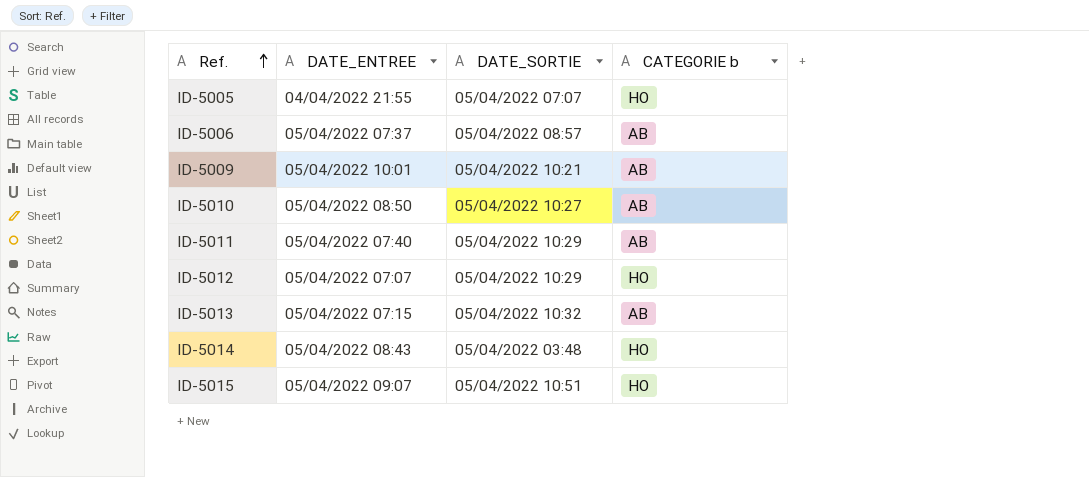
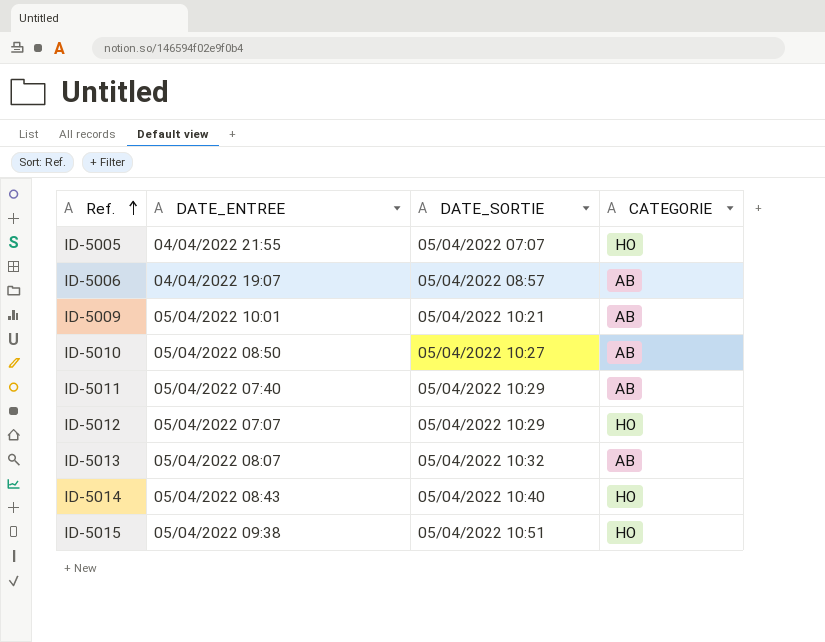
column name: CATEGORIE b -> CATEGORIE
ID-5006 | DATE_ENTREE: 05/04/2022 07:37 -> 04/04/2022 19:07
ID-5013 | DATE_ENTREE: 05/04/2022 07:15 -> 05/04/2022 08:07
ID-5014 | DATE_SORTIE: 05/04/2022 03:48 -> 05/04/2022 10:40
ID-5015 | DATE_ENTREE: 05/04/2022 09:07 -> 05/04/2022 09:38

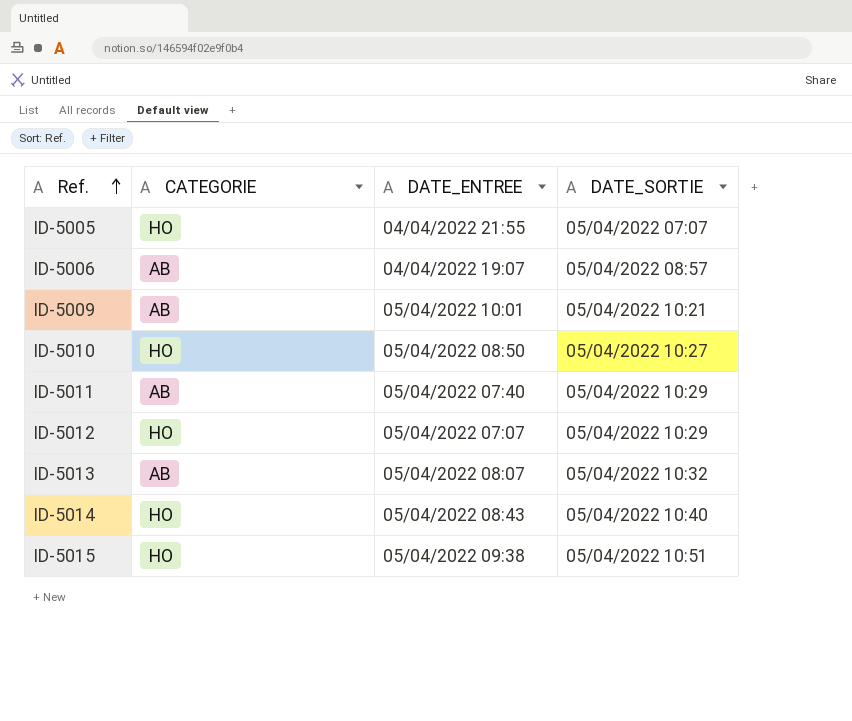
column CATEGORIE | position: 4 -> 2
ID-5010 | CATEGORIE: AB -> HO

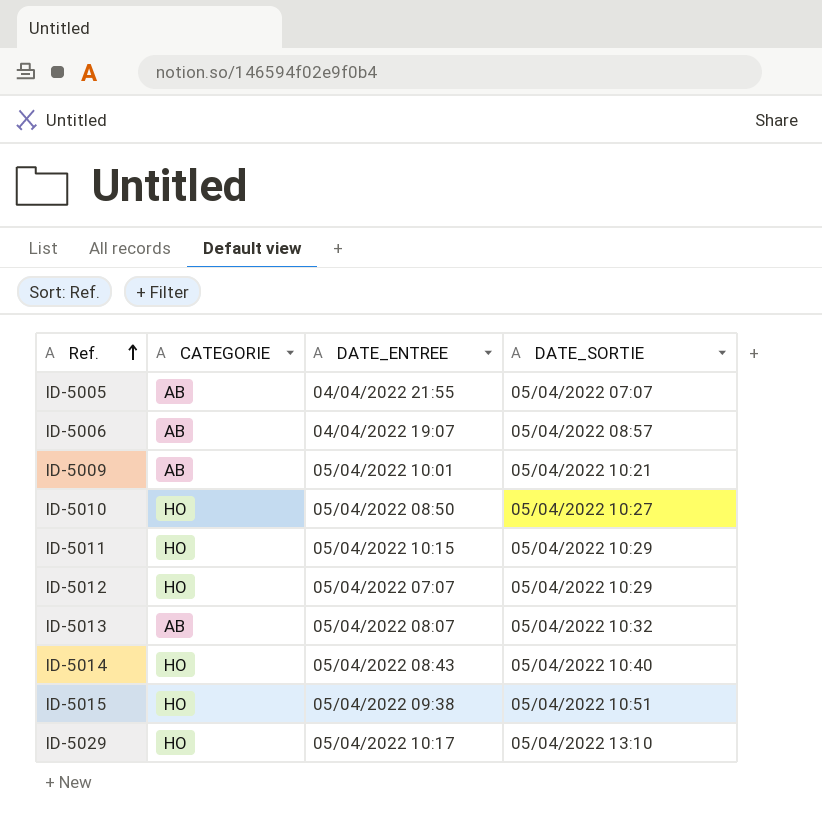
ID-5005 | CATEGORIE: HO -> AB
ID-5011 | CATEGORIE: AB -> HO
ID-5011 | DATE_ENTREE: 05/04/2022 07:40 -> 05/04/2022 10:15
row ID-5029: none -> HO | 05/04/2022 10:17 | 05/04/2022 13:10

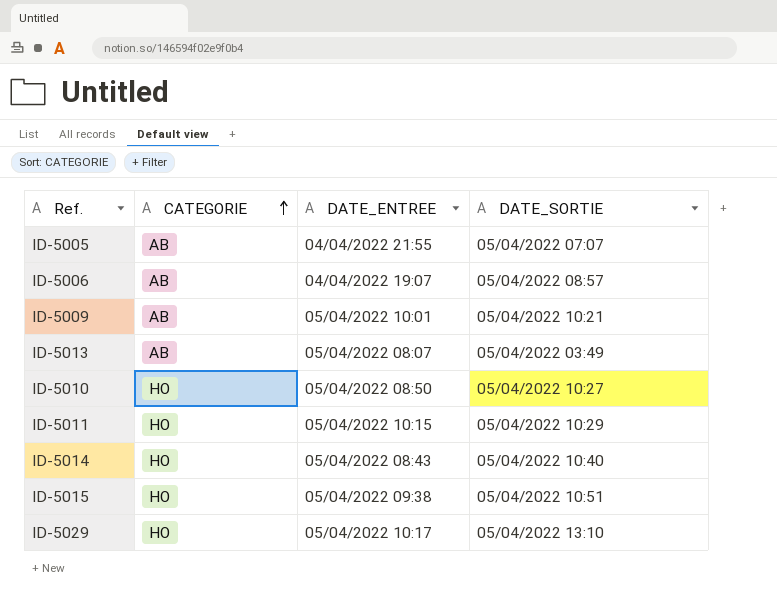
row order: Ref. ascending -> CATEGORIE ascending
row ID-5012: HO | 05/04/2022 07:07 | 05/04/2022 10:29 -> none
ID-5013 | DATE_SORTIE: 05/04/2022 10:32 -> 05/04/2022 03:49

